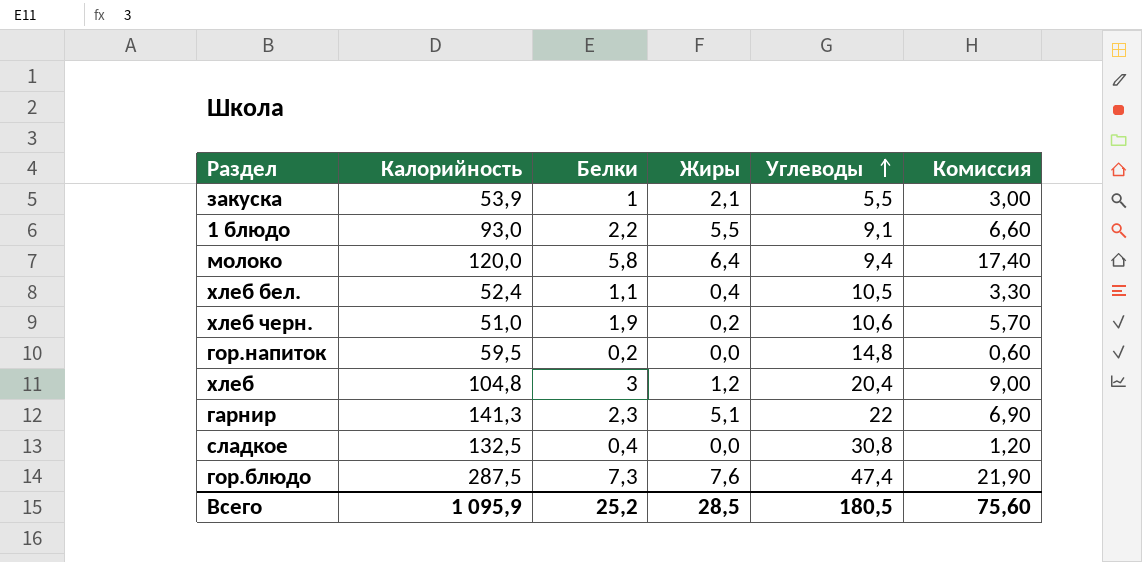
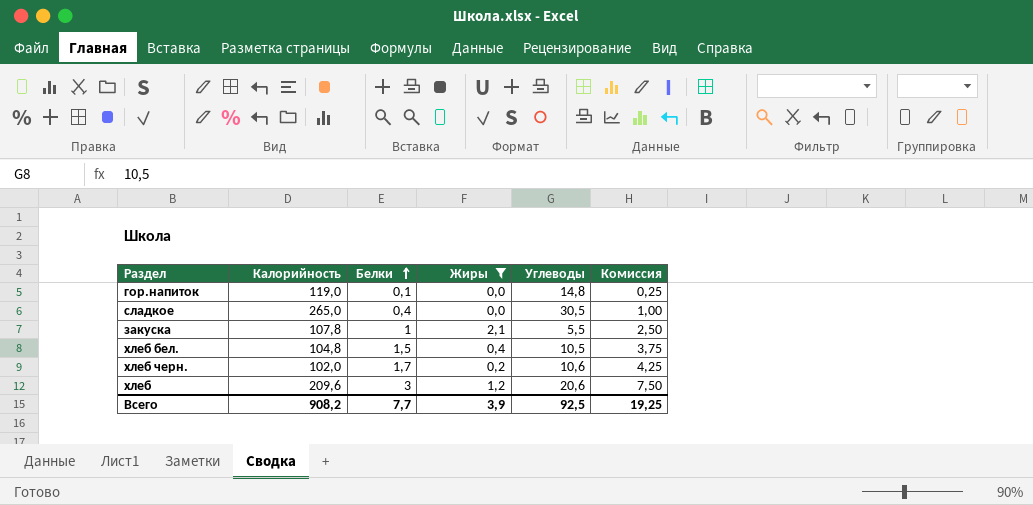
filter: none -> Жиры <= 2,1
row order: Углеводы ascending -> Белки ascending
column Комиссия | formula: [Белки] * 3 -> [Белки] * 2,5
гор.напиток | Калорийность: 59,5 -> 119,0
гор.напиток | Белки: 0,2 -> 0,1
сладкое | Калорийность: 132,5 -> 265,0
сладкое | Углеводы: 30,8 -> 30,5
закуска | Калорийность: 53,9 -> 107,8
хлеб бел. | Калорийность: 52,4 -> 104,8
хлеб бел. | Белки: 1,1 -> 1,5
хлеб черн. | Калорийность: 51,0 -> 102,0
хлеб черн. | Белки: 1,9 -> 1,7
хлеб | Калорийность: 104,8 -> 209,6
хлеб | Углеводы: 20,4 -> 20,6
Всего | Калорийность: 1 095,9 -> 908,2
Всего | Белки: 25,2 -> 7,7
Всего | Жиры: 28,5 -> 3,9
Всего | Углеводы: 180,5 -> 92,5
Всего | Комиссия: 75,60 -> 19,25

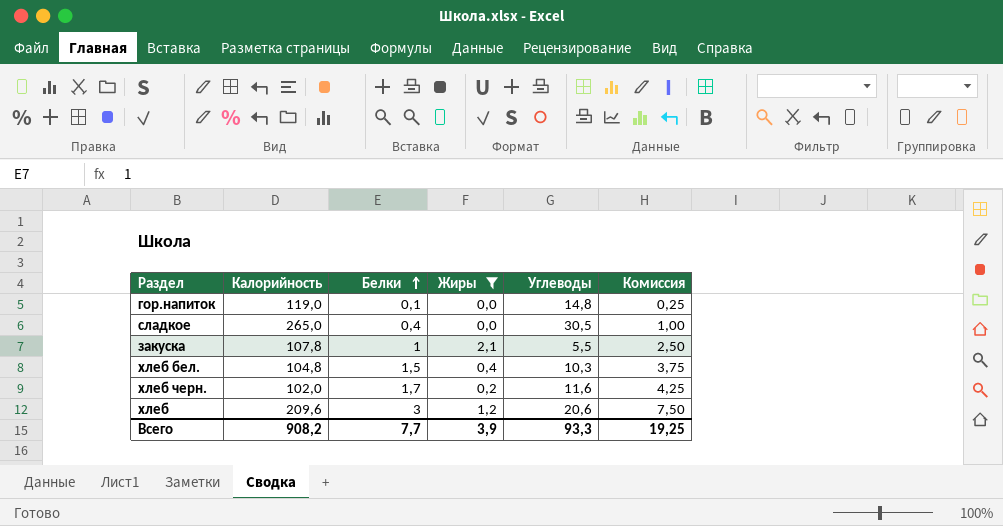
хлеб бел. | Углеводы: 10,5 -> 10,3
хлеб черн. | Углеводы: 10,6 -> 11,6
Всего | Углеводы: 92,5 -> 93,3

